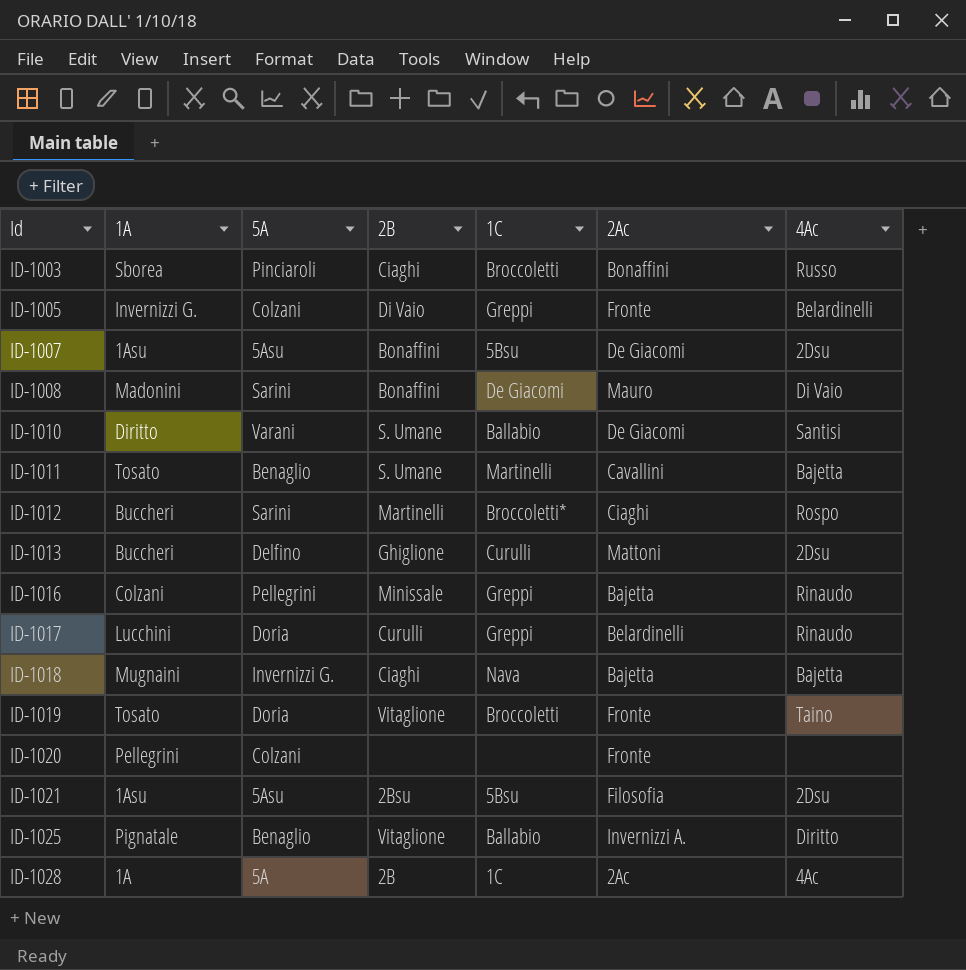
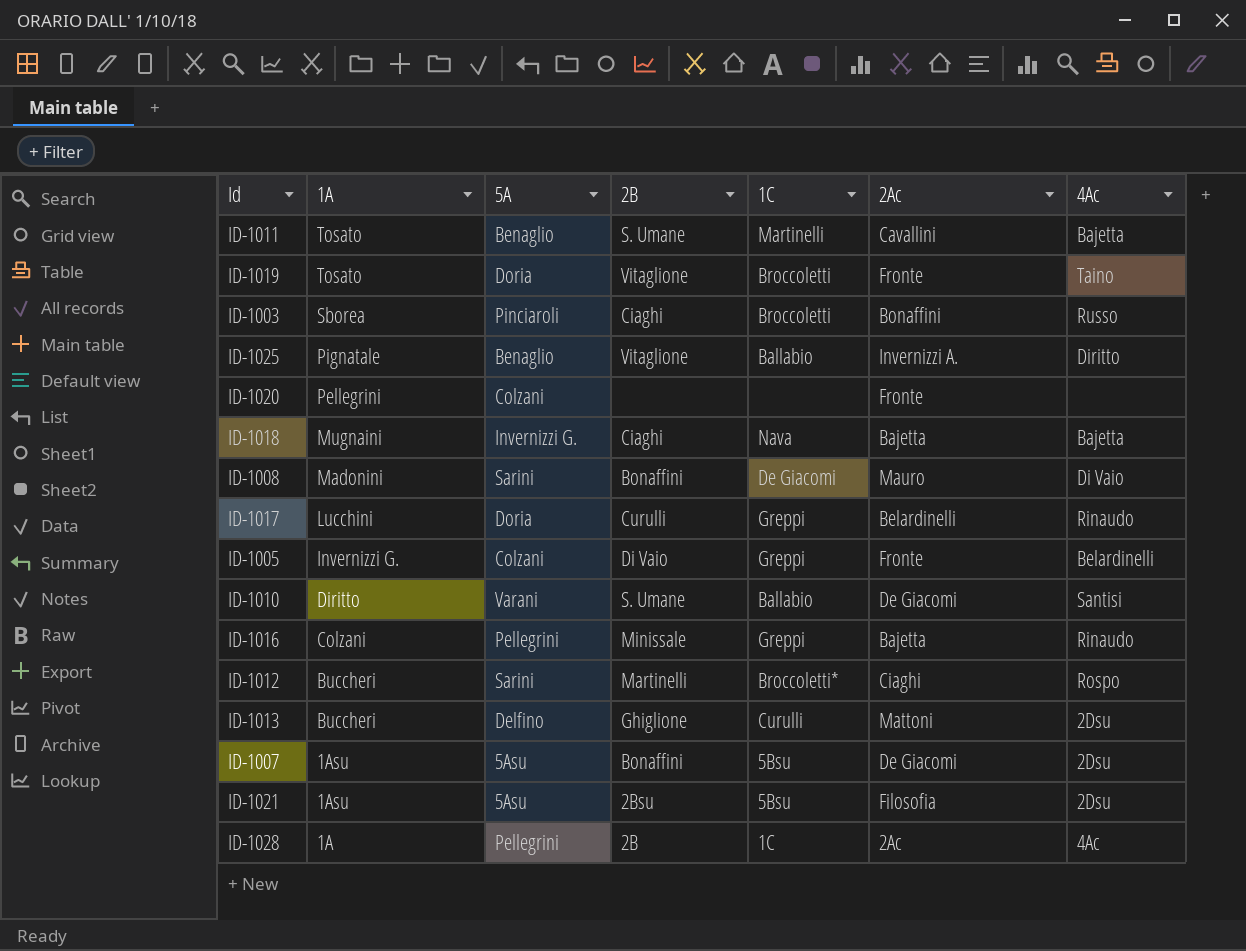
row order: Id ascending -> 1A descending
ID-1028 | 5A: 5A -> Pellegrini

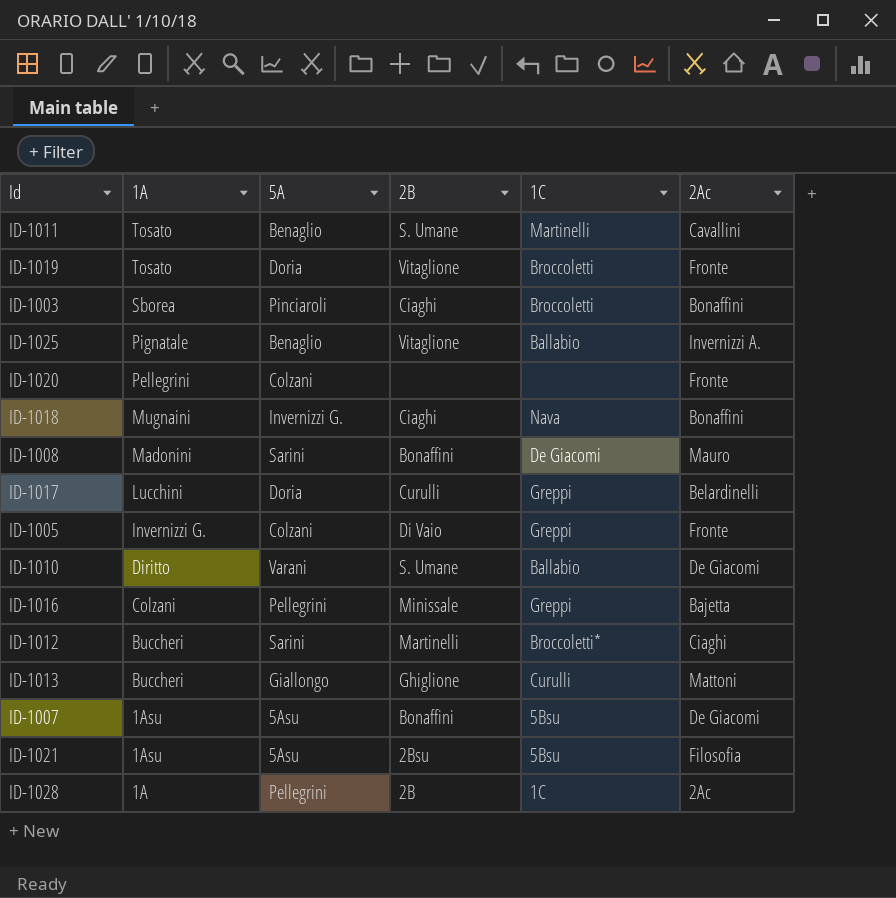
column 4Ac | position: 7 -> none
ID-1018 | 2Ac: Bajetta -> Bonaffini
ID-1013 | 5A: Delfino -> Giallongo

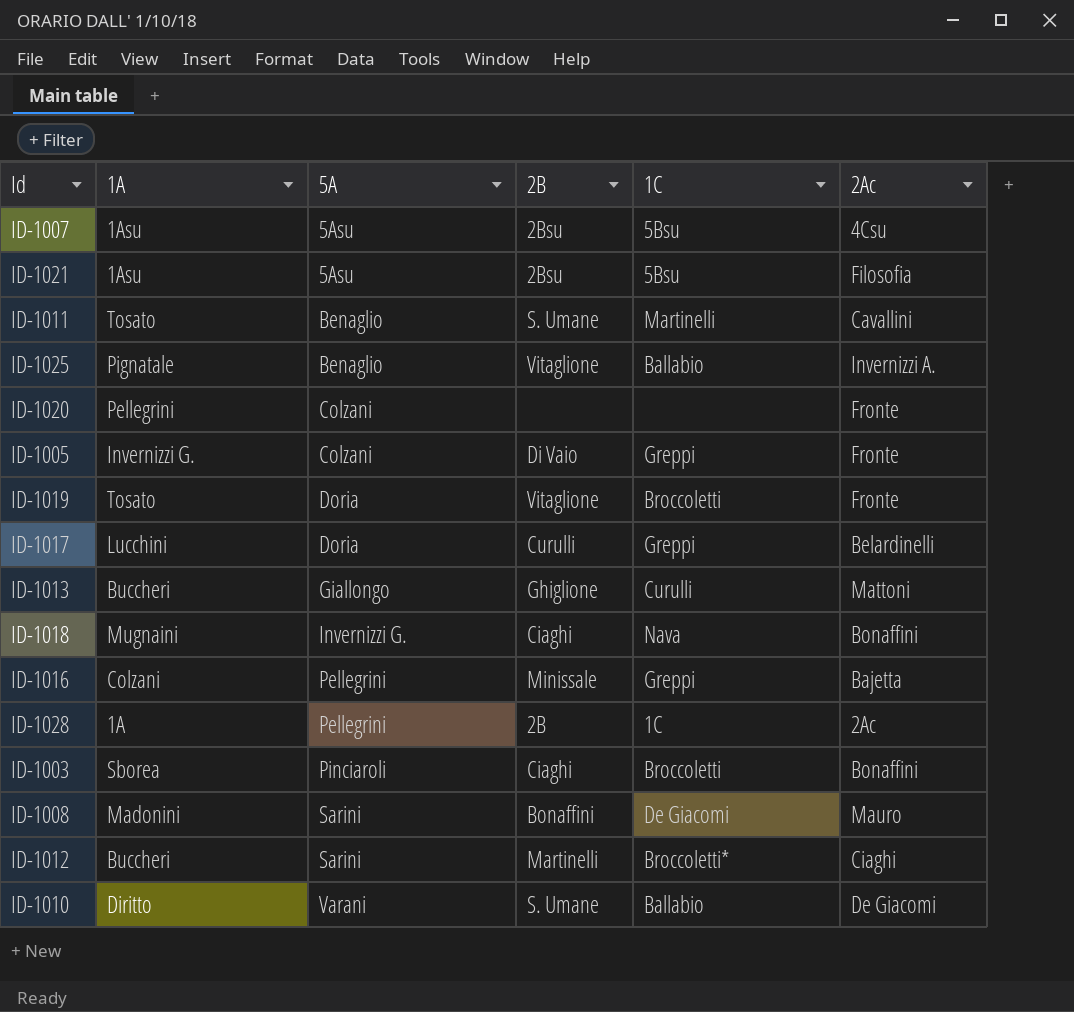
row order: 1A descending -> 5A ascending
ID-1007 | 2B: Bonaffini -> 2Bsu
ID-1007 | 2Ac: De Giacomi -> 4Csu

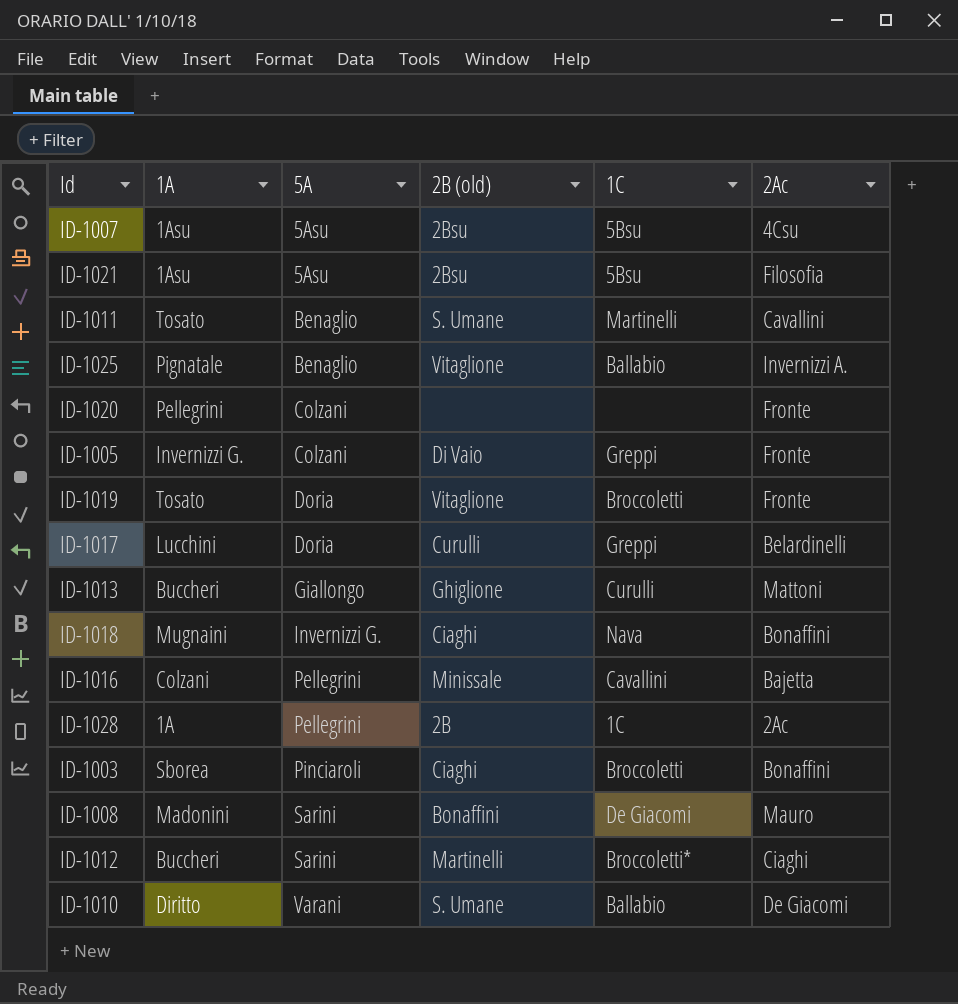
column name: 2B -> 2B (old)
ID-1016 | 1C: Greppi -> Cavallini

